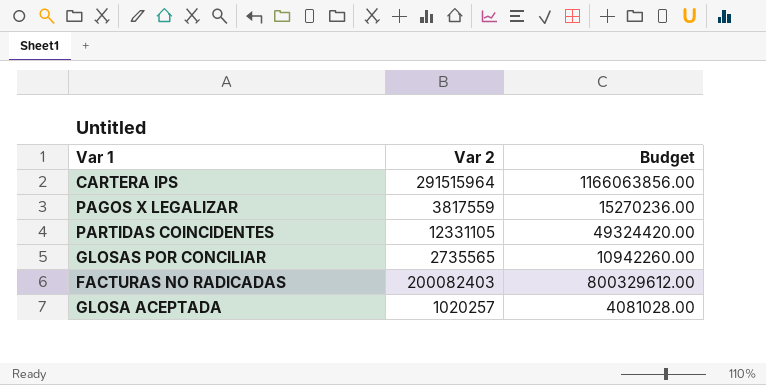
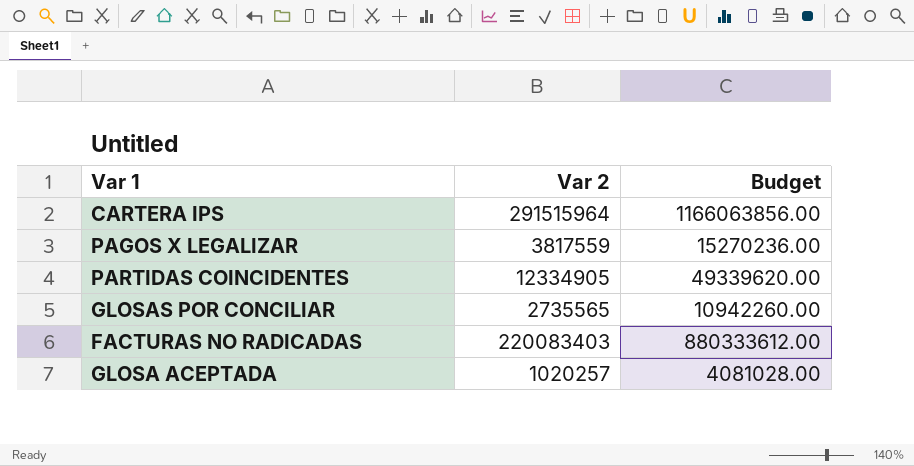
PARTIDAS COINCIDENTES | Var 2: 12331105 -> 12334905
PARTIDAS COINCIDENTES | Budget: 49324420.00 -> 49339620.00
FACTURAS NO RADICADAS | Var 2: 200082403 -> 220083403
FACTURAS NO RADICADAS | Budget: 800329612.00 -> 880333612.00

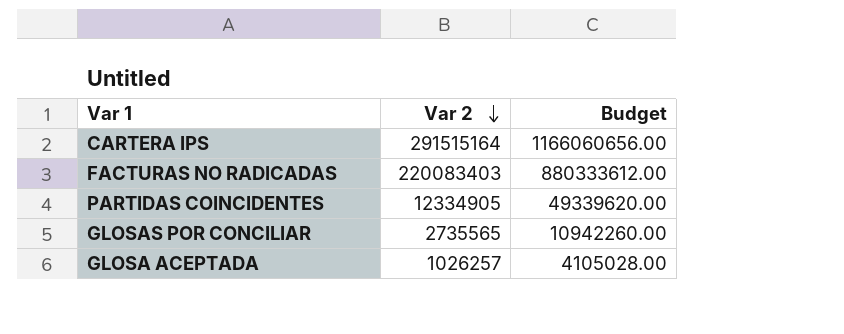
row order: none -> Var 2 descending
row PAGOS X LEGALIZAR: 3817559 | 15270236.00 -> none
CARTERA IPS | Var 2: 291515964 -> 291515164
CARTERA IPS | Budget: 1166063856.00 -> 1166060656.00
GLOSA ACEPTADA | Var 2: 1020257 -> 1026257
GLOSA ACEPTADA | Budget: 4081028.00 -> 4105028.00

